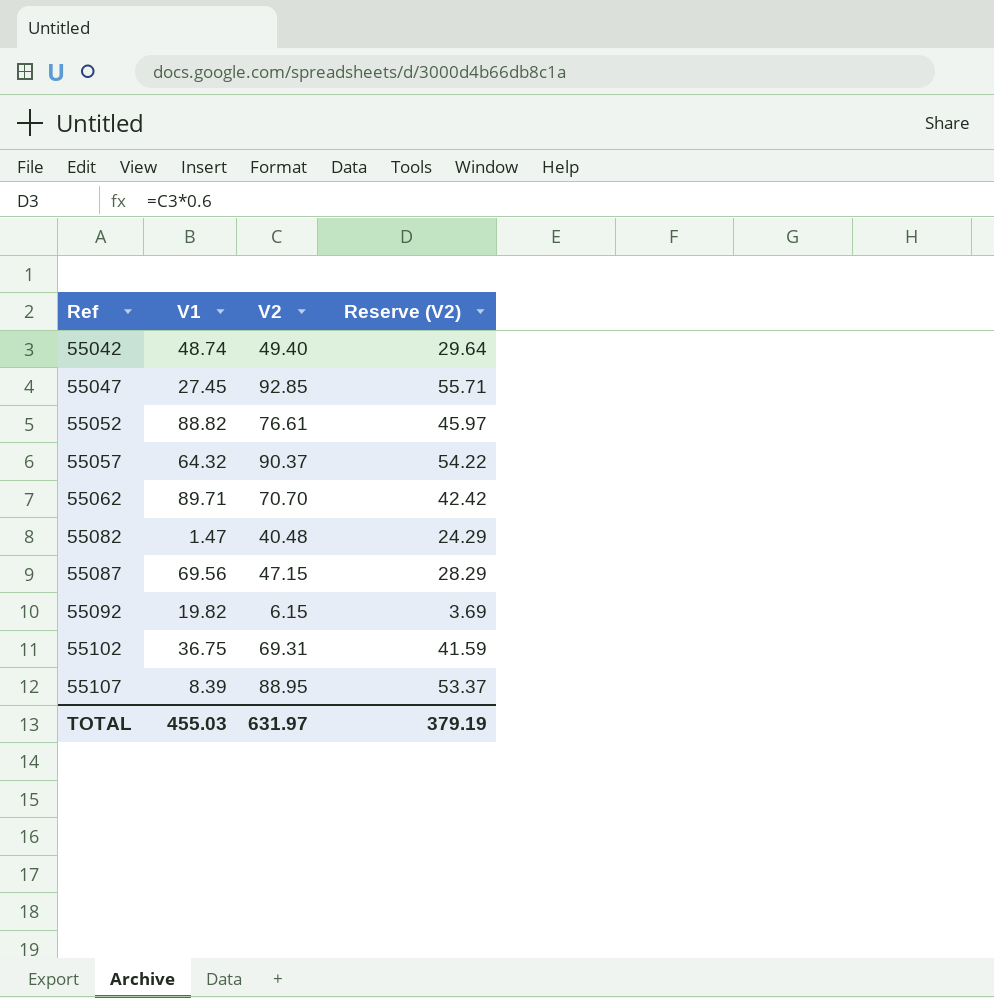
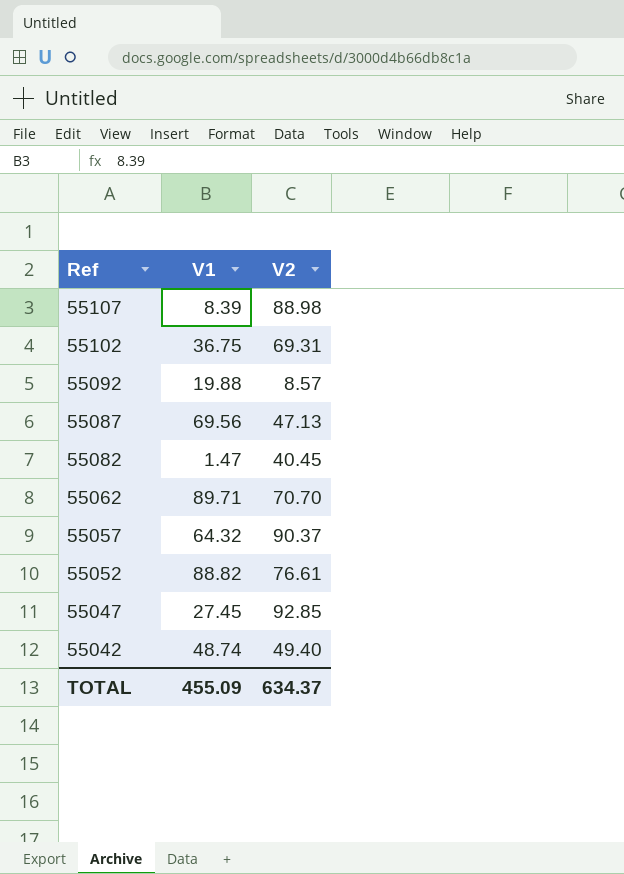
row order: Ref ascending -> Ref descending
column Reserve (V2) | formula: [V2] * 0.6 -> none
55107 | V2: 88.95 -> 88.98
55092 | V1: 19.82 -> 19.88
55092 | V2: 6.15 -> 8.57
55087 | V2: 47.15 -> 47.13
55082 | V2: 40.48 -> 40.45
TOTAL | V1: 455.03 -> 455.09
TOTAL | V2: 631.97 -> 634.37

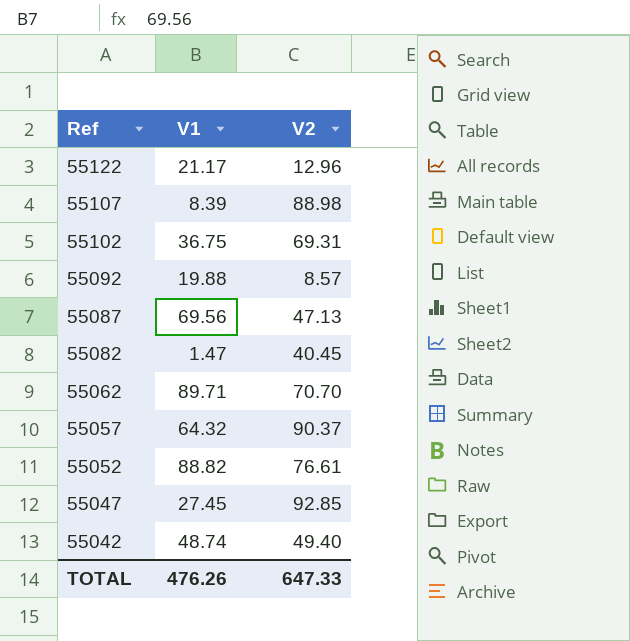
row 55122: none -> 21.17 | 12.96
TOTAL | V1: 455.09 -> 476.26
TOTAL | V2: 634.37 -> 647.33

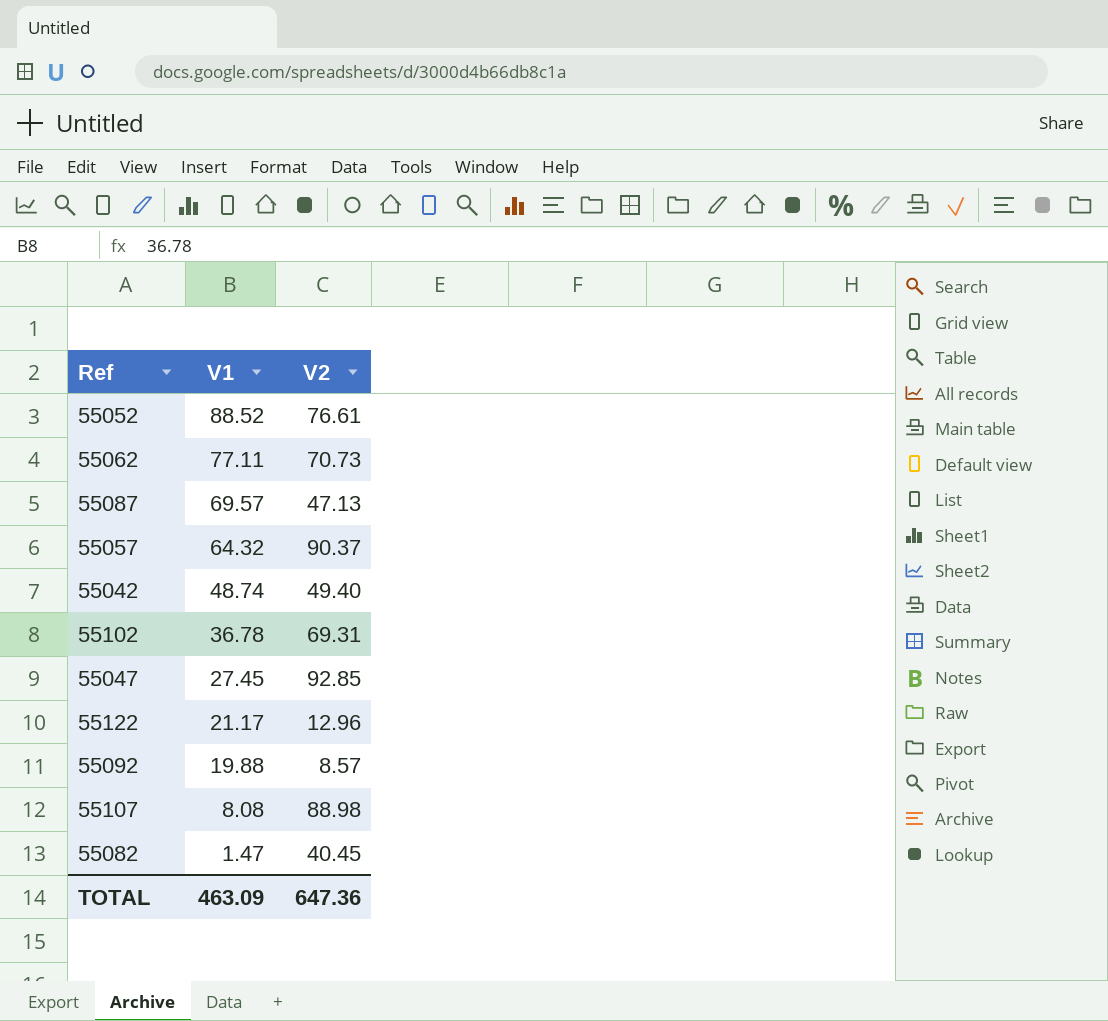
row order: Ref descending -> V1 descending
55052 | V1: 88.82 -> 88.52
55062 | V1: 89.71 -> 77.11
55062 | V2: 70.70 -> 70.73
55087 | V1: 69.56 -> 69.57
55102 | V1: 36.75 -> 36.78
55107 | V1: 8.39 -> 8.08
TOTAL | V1: 476.26 -> 463.09
TOTAL | V2: 647.33 -> 647.36

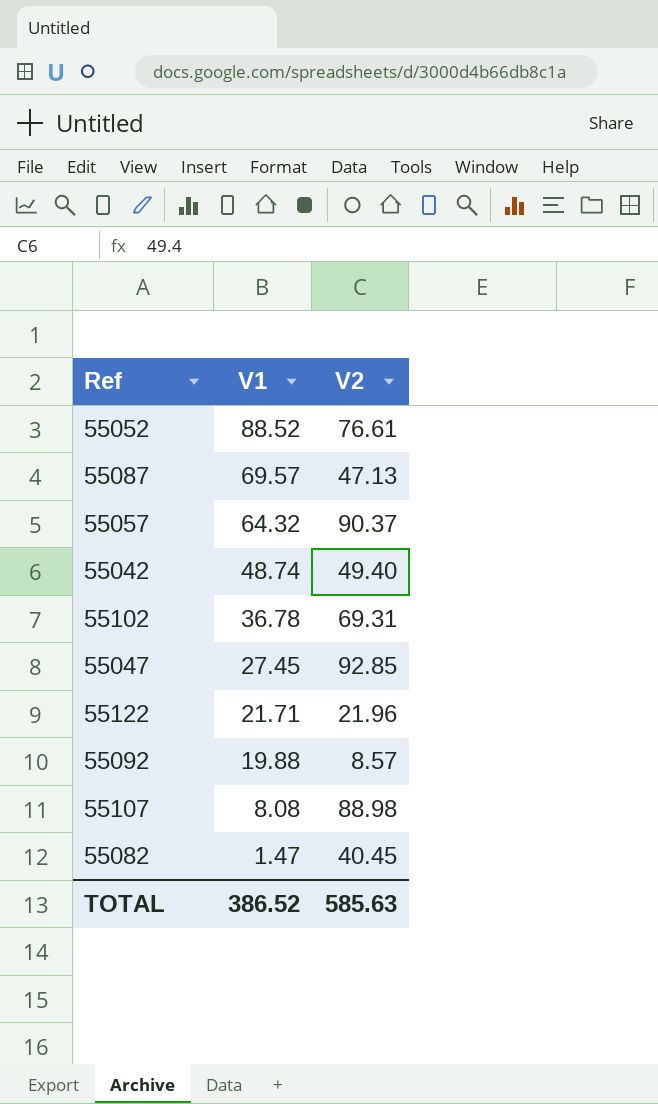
row 55062: 77.11 | 70.73 -> none
55122 | V1: 21.17 -> 21.71
55122 | V2: 12.96 -> 21.96
TOTAL | V1: 463.09 -> 386.52
TOTAL | V2: 647.36 -> 585.63

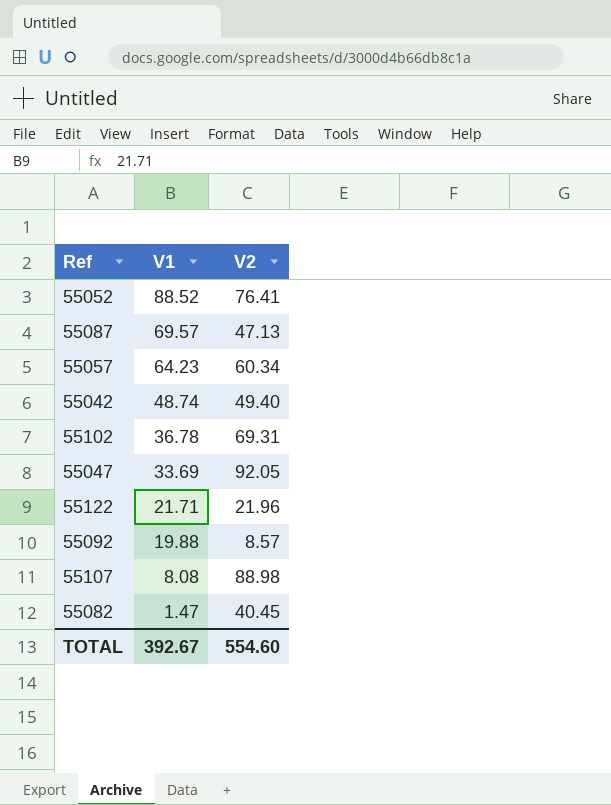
55052 | V2: 76.61 -> 76.41
55057 | V1: 64.32 -> 64.23
55057 | V2: 90.37 -> 60.34
55047 | V1: 27.45 -> 33.69
55047 | V2: 92.85 -> 92.05
TOTAL | V1: 386.52 -> 392.67
TOTAL | V2: 585.63 -> 554.60

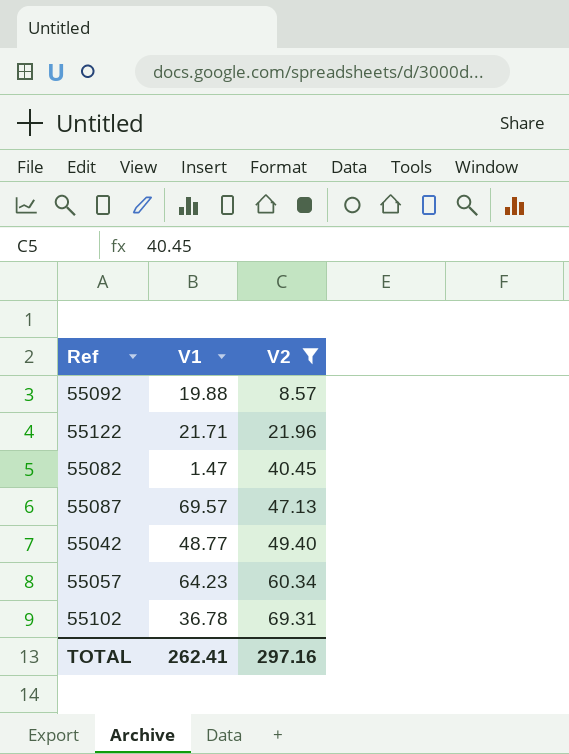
filter: none -> V2 <= 69.31
row order: V1 descending -> V2 ascending
55042 | V1: 48.74 -> 48.77
TOTAL | V1: 392.67 -> 262.41
TOTAL | V2: 554.60 -> 297.16

